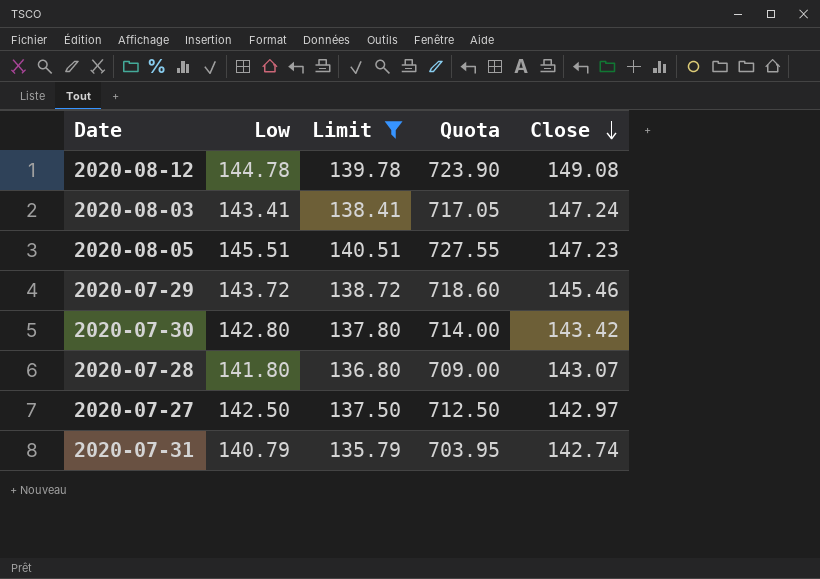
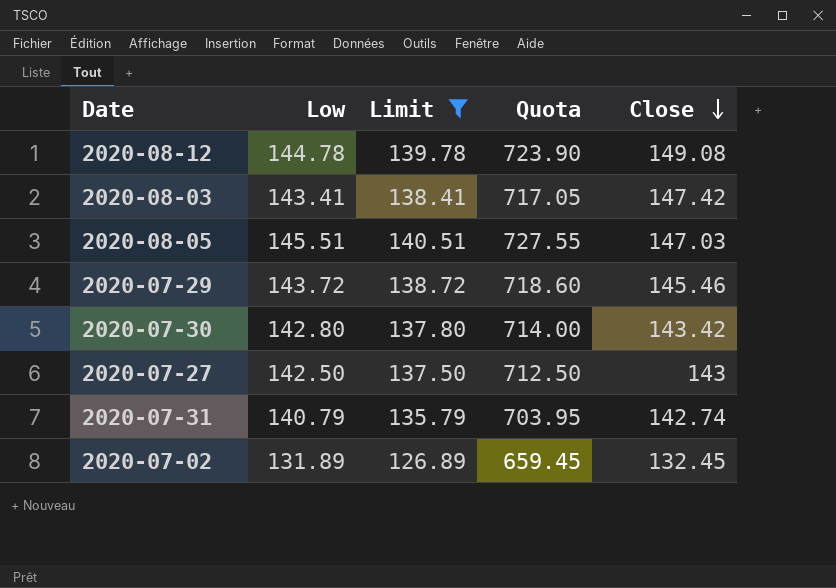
row 2020-07-28: 141.80 | 136.80 | 709.00 | 143.07 -> none
2020-08-03 | Close: 147.24 -> 147.42
2020-08-05 | Close: 147.23 -> 147.03
2020-07-27 | Close: 142.97 -> 143
row 2020-07-02: none -> 131.89 | 126.89 | 659.45 | 132.45

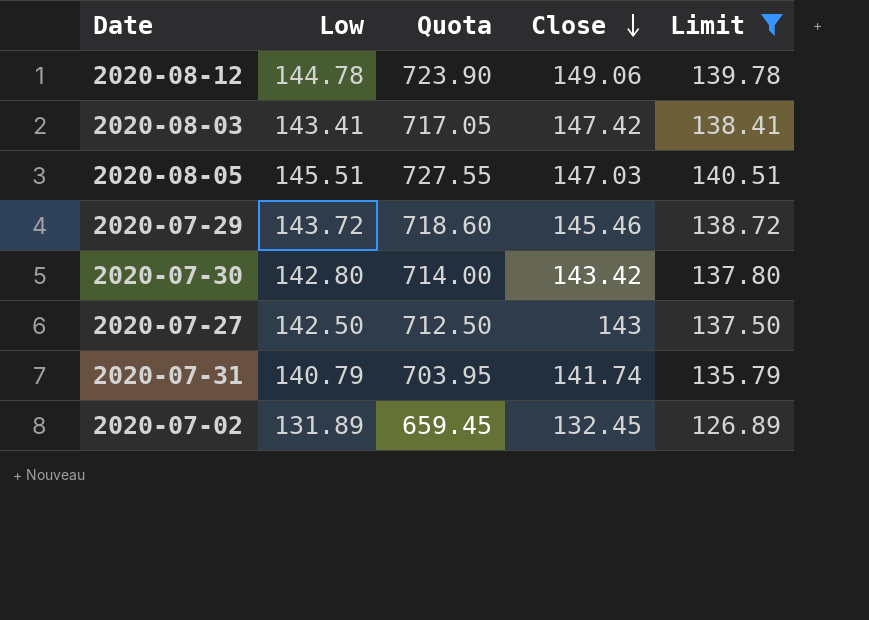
column Limit | position: 3 -> 5
2020-08-12 | Close: 149.08 -> 149.06
2020-07-31 | Close: 142.74 -> 141.74

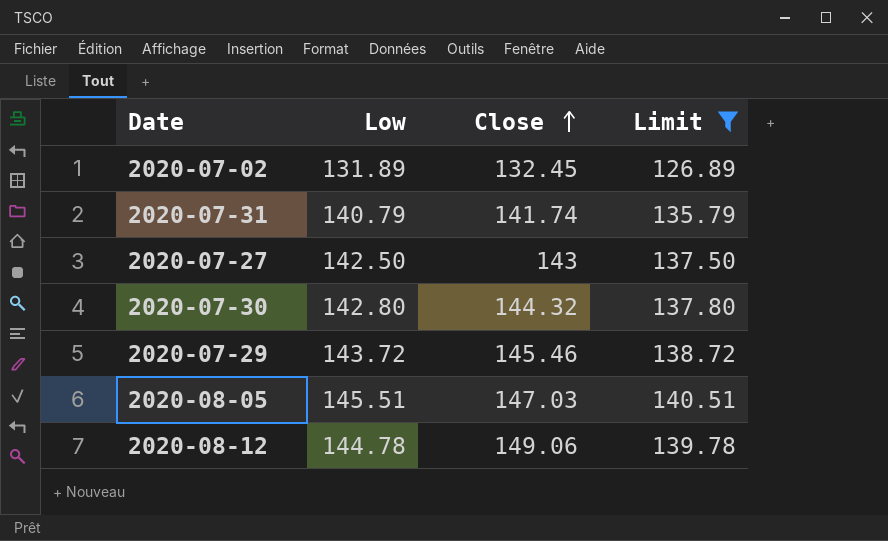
row order: Close descending -> Close ascending
column Quota | formula: [Low] * 5 -> none
row 2020-08-03: 143.41 | 717.05 | 147.42 | 138.41 -> none
2020-07-30 | Close: 143.42 -> 144.32

